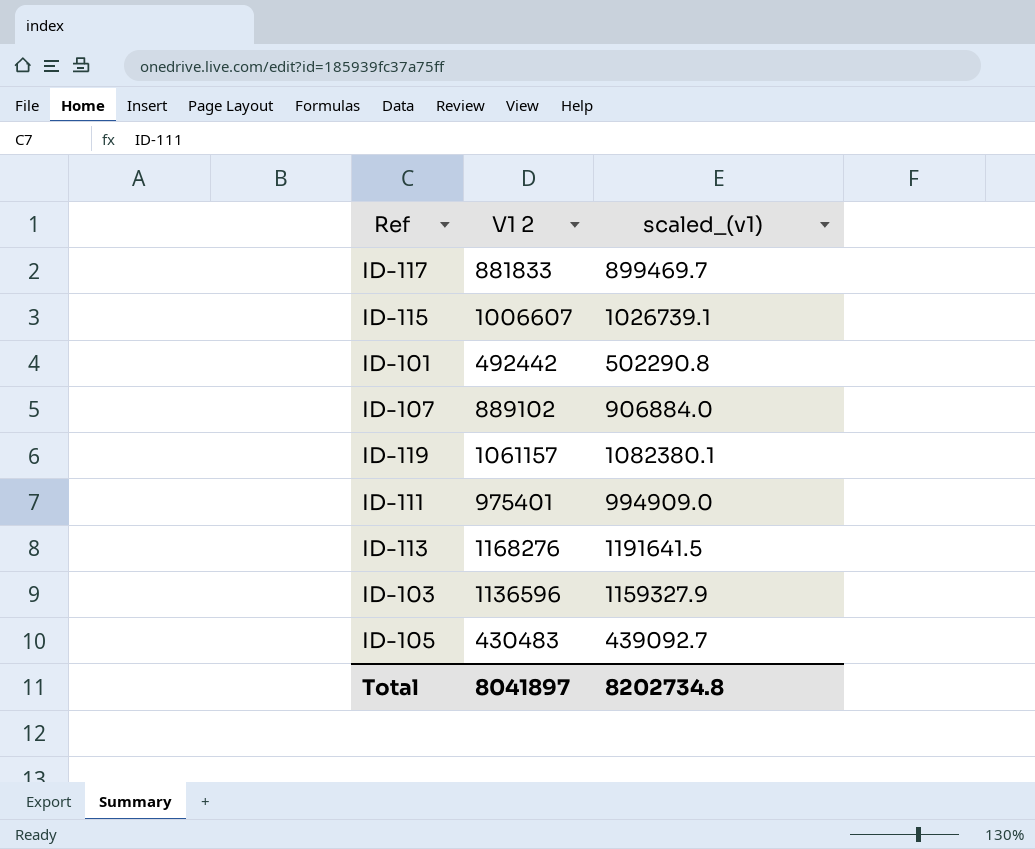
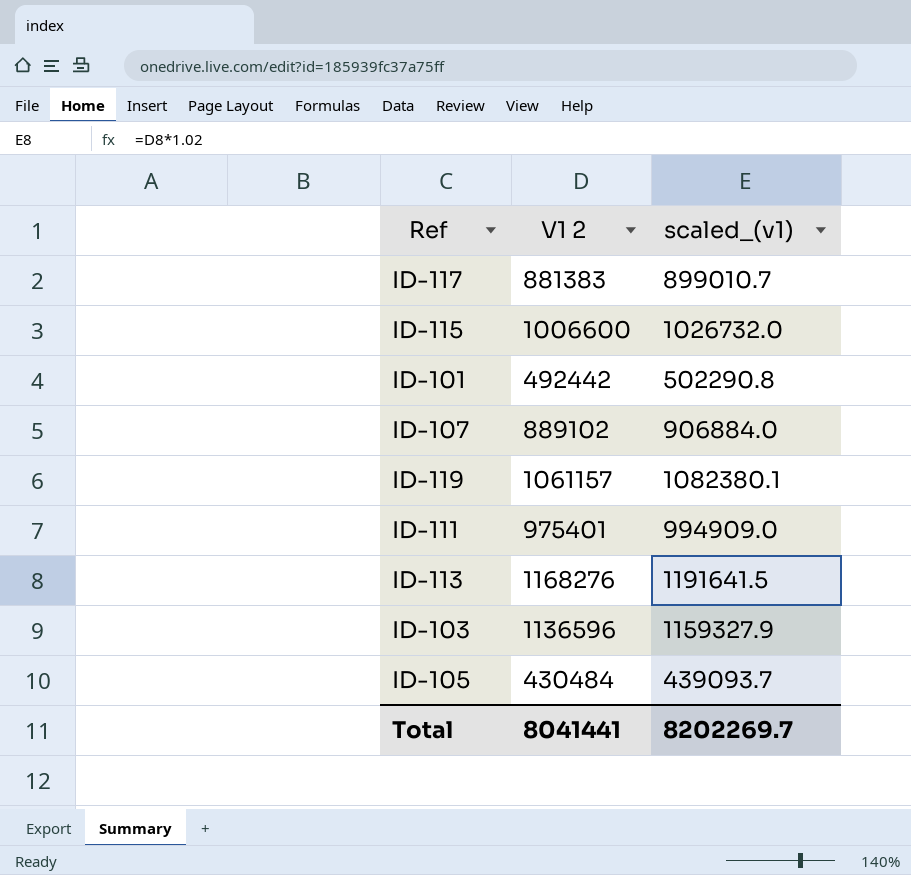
ID-117 | V1 2: 881833 -> 881383
ID-117 | scaled_(v1): 899469.7 -> 899010.7
ID-115 | V1 2: 1006607 -> 1006600
ID-115 | scaled_(v1): 1026739.1 -> 1026732.0
ID-105 | V1 2: 430483 -> 430484
ID-105 | scaled_(v1): 439092.7 -> 439093.7
Total | V1 2: 8041897 -> 8041441
Total | scaled_(v1): 8202734.8 -> 8202269.7

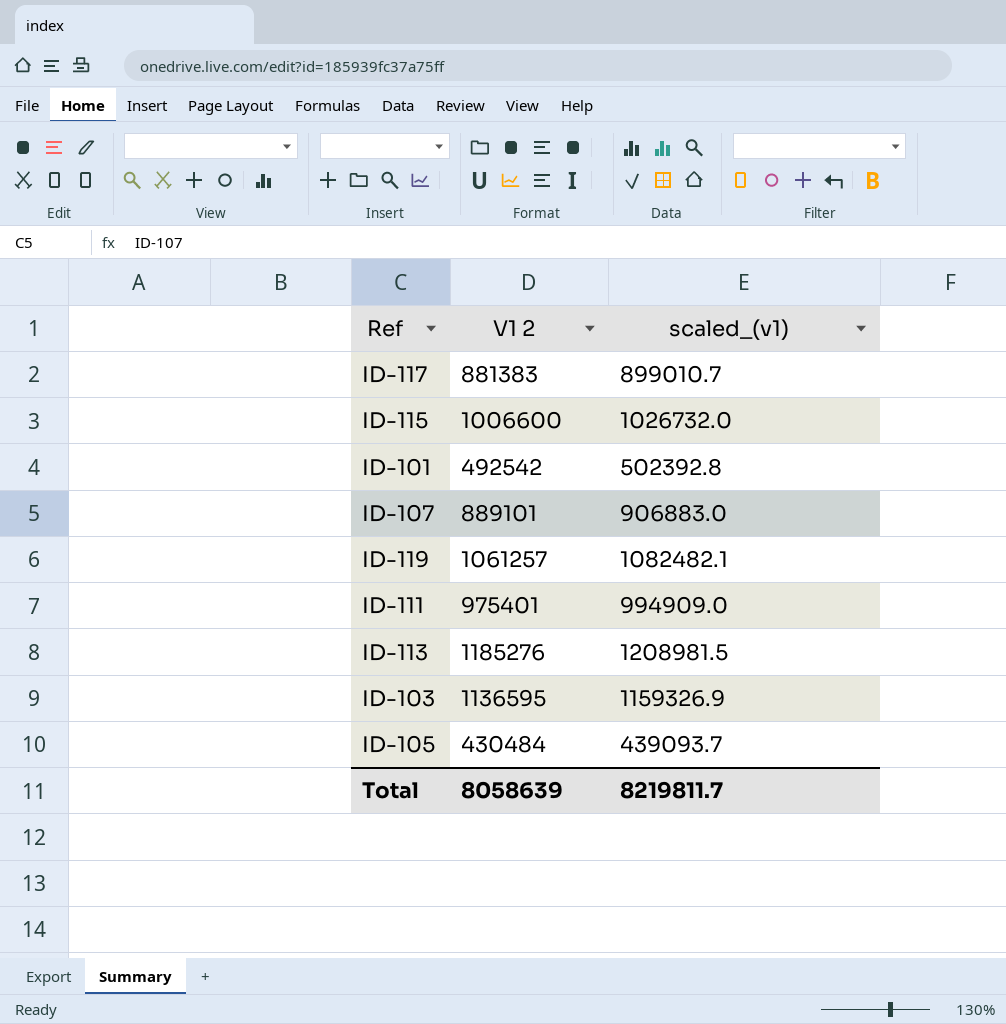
ID-101 | V1 2: 492442 -> 492542
ID-101 | scaled_(v1): 502290.8 -> 502392.8
ID-107 | V1 2: 889102 -> 889101
ID-107 | scaled_(v1): 906884.0 -> 906883.0
ID-119 | V1 2: 1061157 -> 1061257
ID-119 | scaled_(v1): 1082380.1 -> 1082482.1
ID-113 | V1 2: 1168276 -> 1185276
ID-113 | scaled_(v1): 1191641.5 -> 1208981.5
ID-103 | V1 2: 1136596 -> 1136595
ID-103 | scaled_(v1): 1159327.9 -> 1159326.9
Total | V1 2: 8041441 -> 8058639
Total | scaled_(v1): 8202269.7 -> 8219811.7

